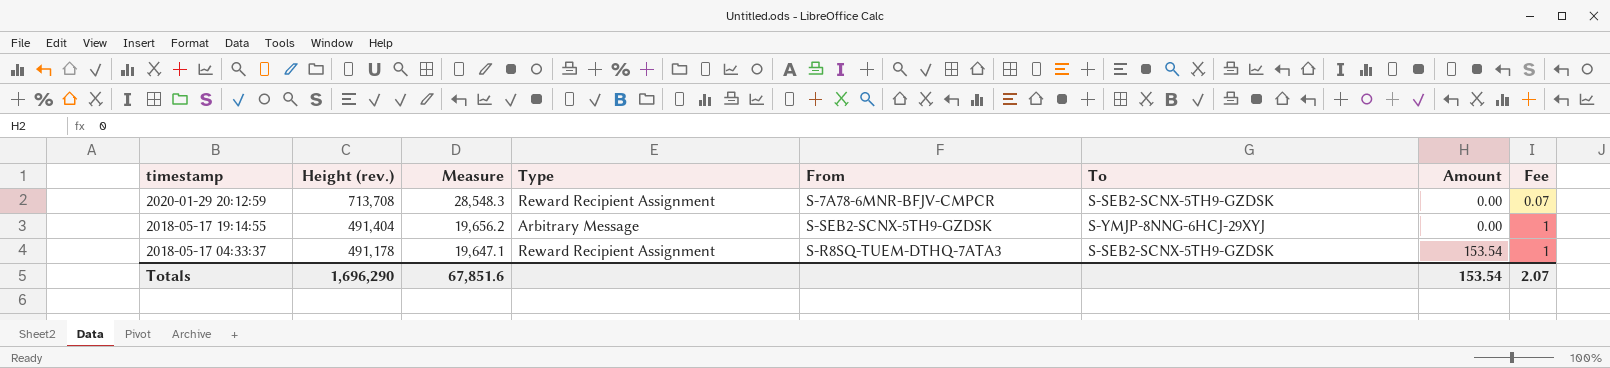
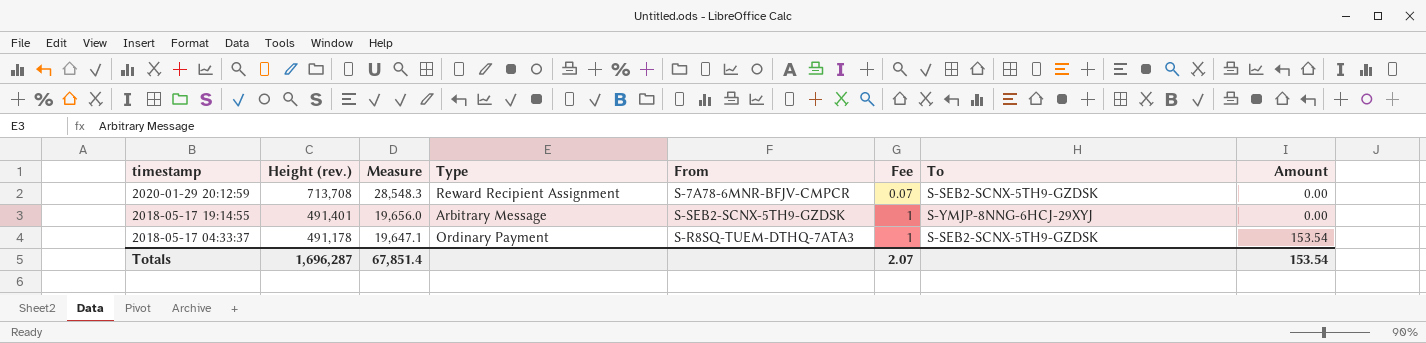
column Fee | position: 8 -> 6
2018-05-17 19:14:55 | Height (rev.): 491,404 -> 491,401
2018-05-17 19:14:55 | Measure: 19,656.2 -> 19,656.0
2018-05-17 04:33:37 | Type: Reward Recipient Assignment -> Ordinary Payment
Totals | Height (rev.): 1,696,290 -> 1,696,287
Totals | Measure: 67,851.6 -> 67,851.4

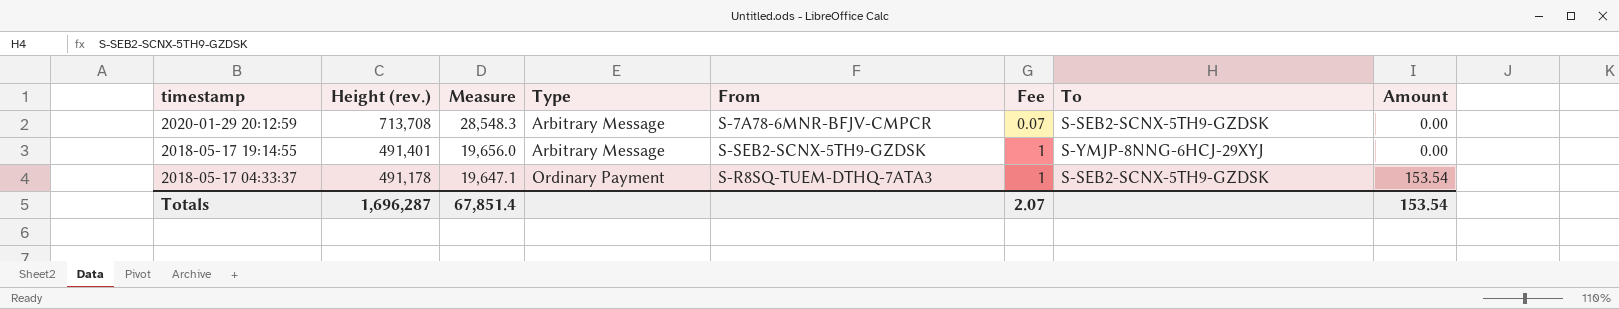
2020-01-29 20:12:59 | Type: Reward Recipient Assignment -> Arbitrary Message

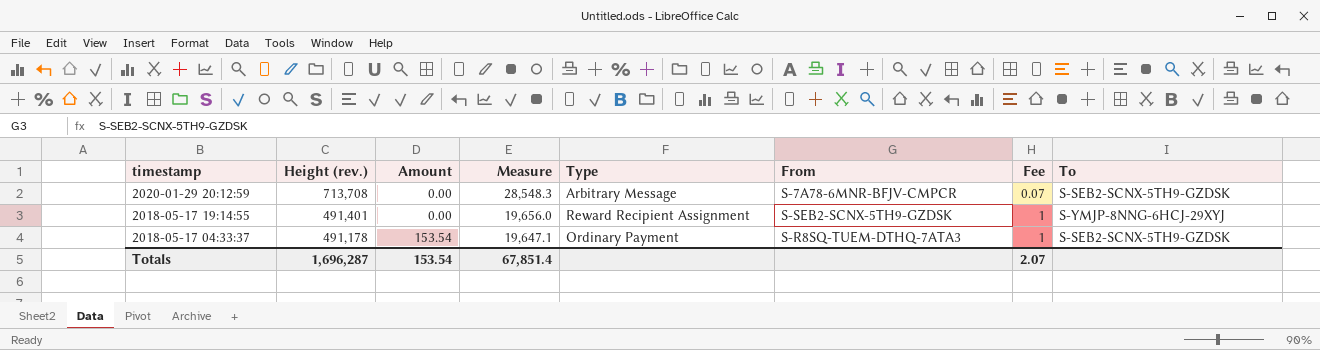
column Amount | position: 8 -> 3
2018-05-17 19:14:55 | Type: Arbitrary Message -> Reward Recipient Assignment

